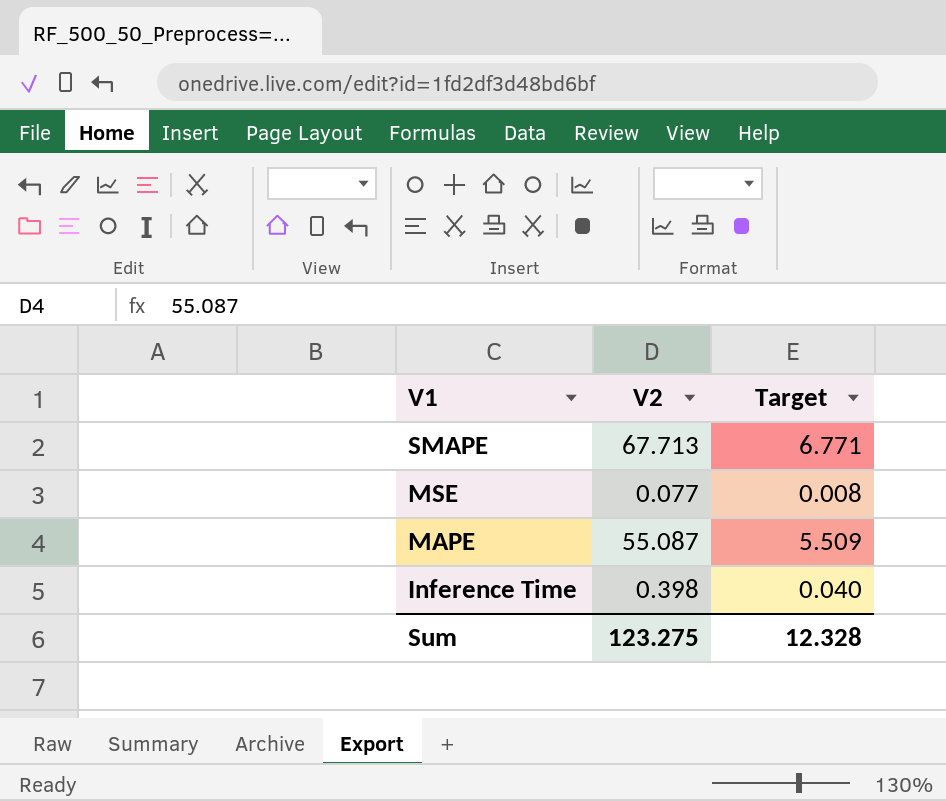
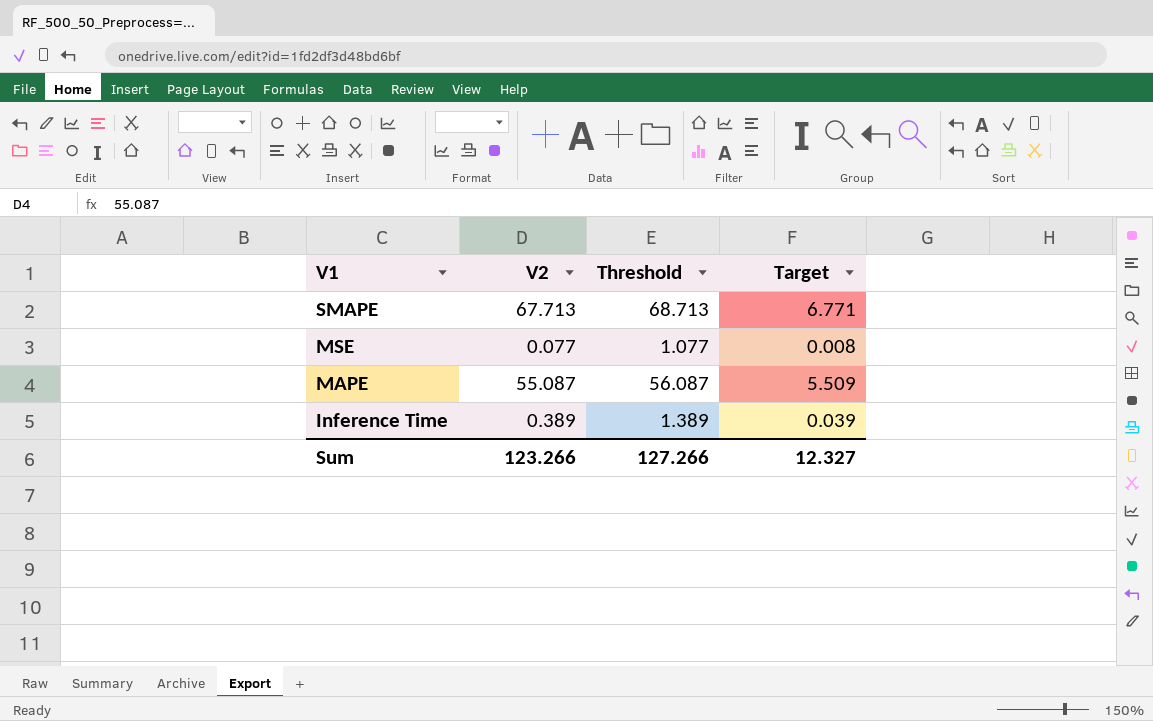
column Threshold | formula: none -> [V2] + 1
Inference Time | V2: 0.398 -> 0.389
Inference Time | Target: 0.040 -> 0.039
Sum | V2: 123.275 -> 123.266
Sum | Target: 12.328 -> 12.327

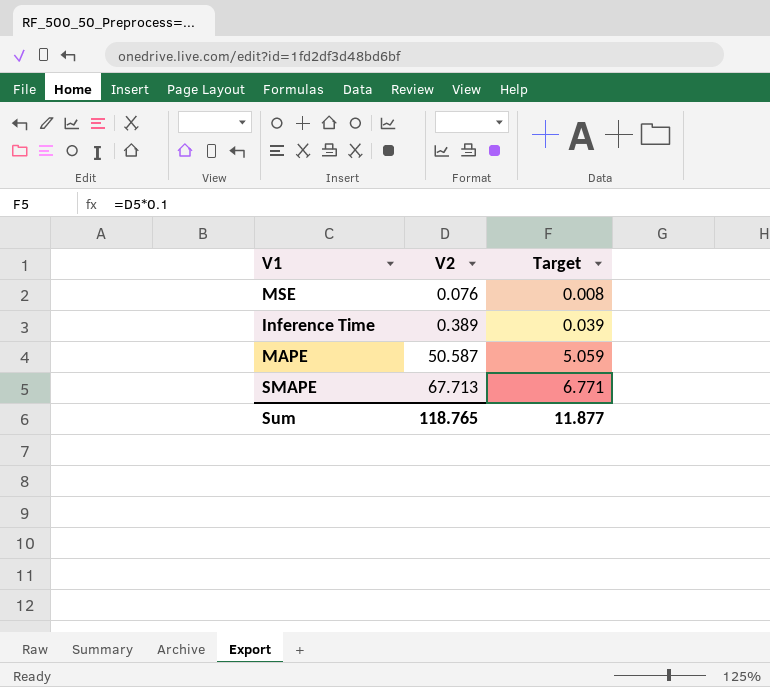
row order: V1 descending -> V2 ascending
column Threshold | formula: [V2] + 1 -> none
MSE | V2: 0.077 -> 0.076
MAPE | V2: 55.087 -> 50.587
MAPE | Target: 5.509 -> 5.059
Sum | V2: 123.266 -> 118.765
Sum | Target: 12.327 -> 11.877

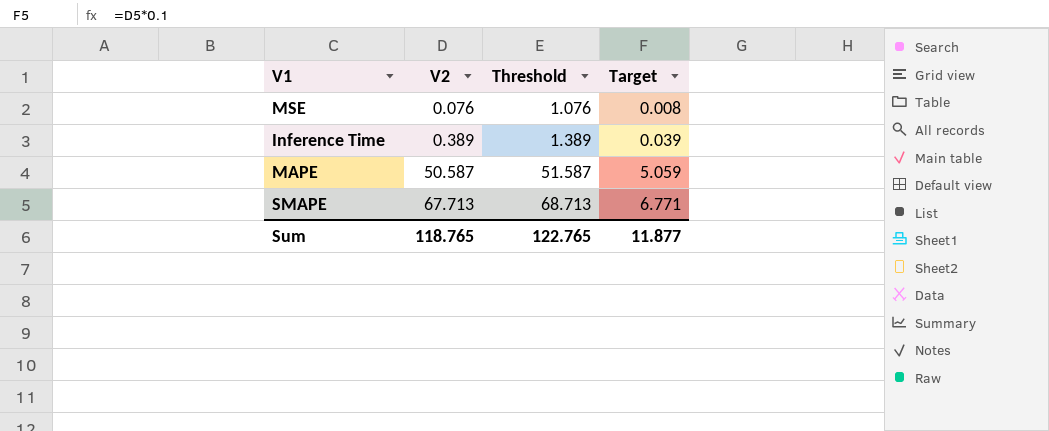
column Threshold | formula: none -> [V2] + 1

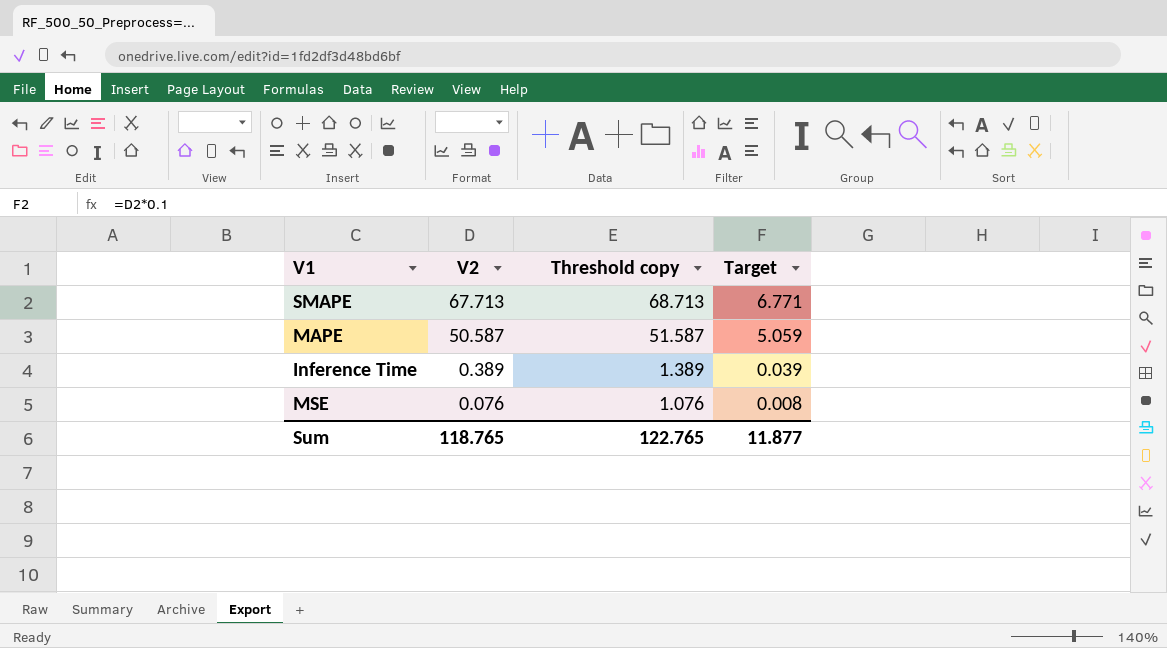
row order: V2 ascending -> V2 descending
column name: Threshold -> Threshold copy

